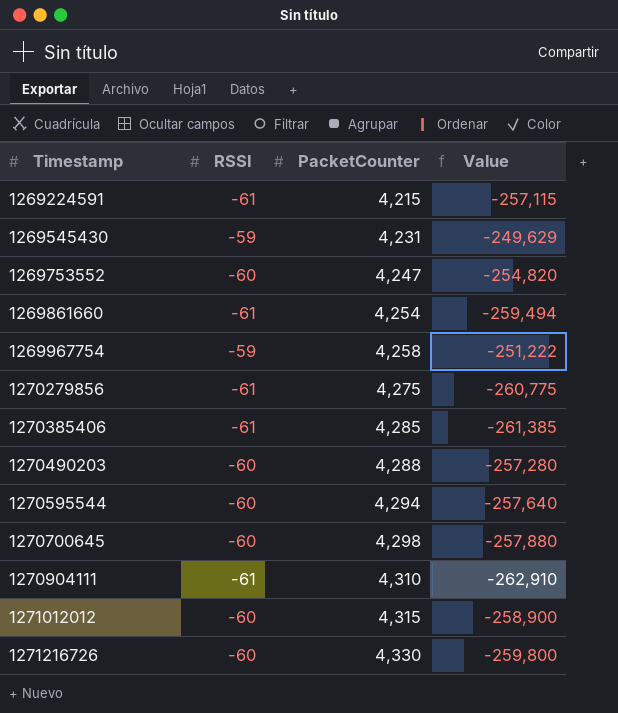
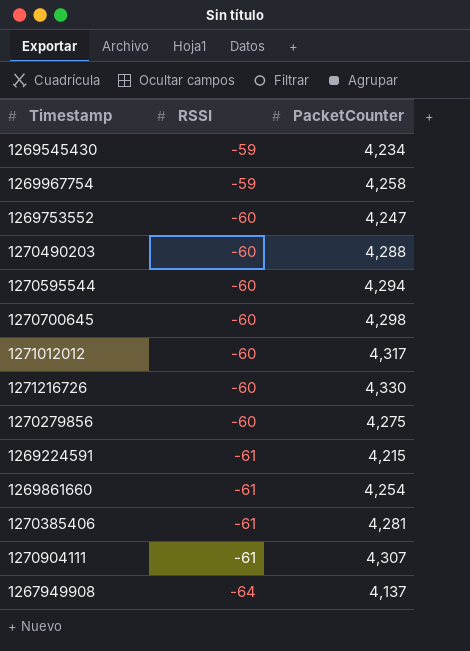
row order: Timestamp ascending -> RSSI descending
column Value | formula: [RSSI] * [PacketCounter] -> none
1269545430 | PacketCounter: 4,231 -> 4,234
1271012012 | PacketCounter: 4,315 -> 4,317
1270279856 | RSSI: -61 -> -60
1270385406 | PacketCounter: 4,285 -> 4,281
1270904111 | PacketCounter: 4,310 -> 4,307
row 1267949908: none -> -64 | 4,137

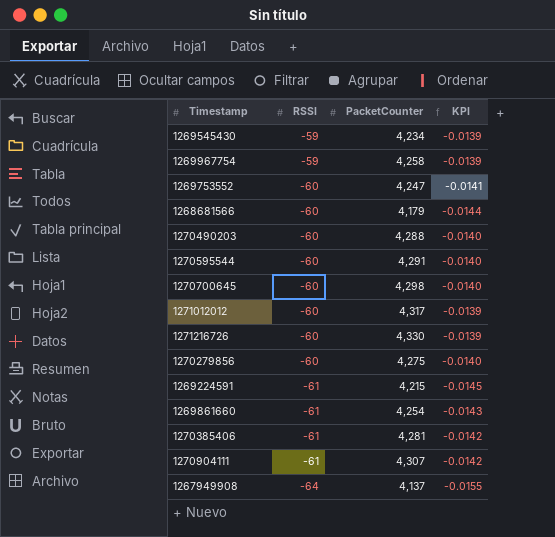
column KPI | formula: none -> [RSSI] / [PacketCounter]
row 1268681566: none -> -60 | 4,179 | -0.0144
1270595544 | PacketCounter: 4,294 -> 4,291

